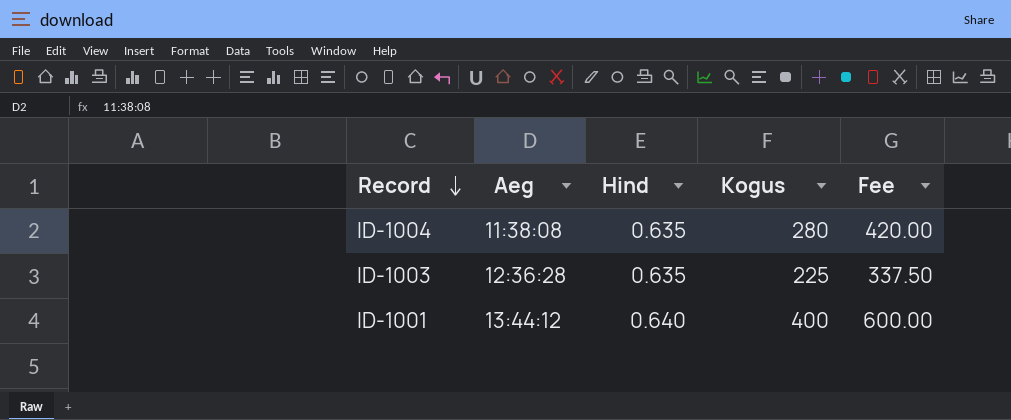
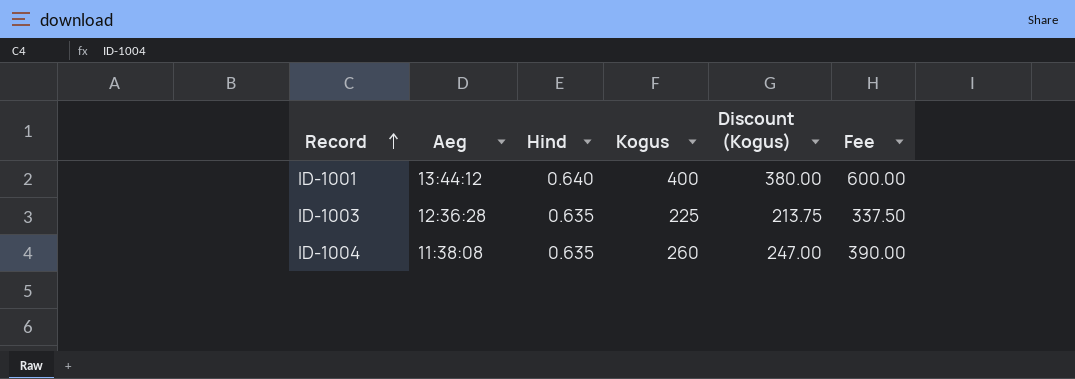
row order: Record descending -> Record ascending
column Discount (Kogus) | formula: none -> [Kogus] * 0.95
ID-1004 | Kogus: 280 -> 260
ID-1004 | Fee: 420.00 -> 390.00

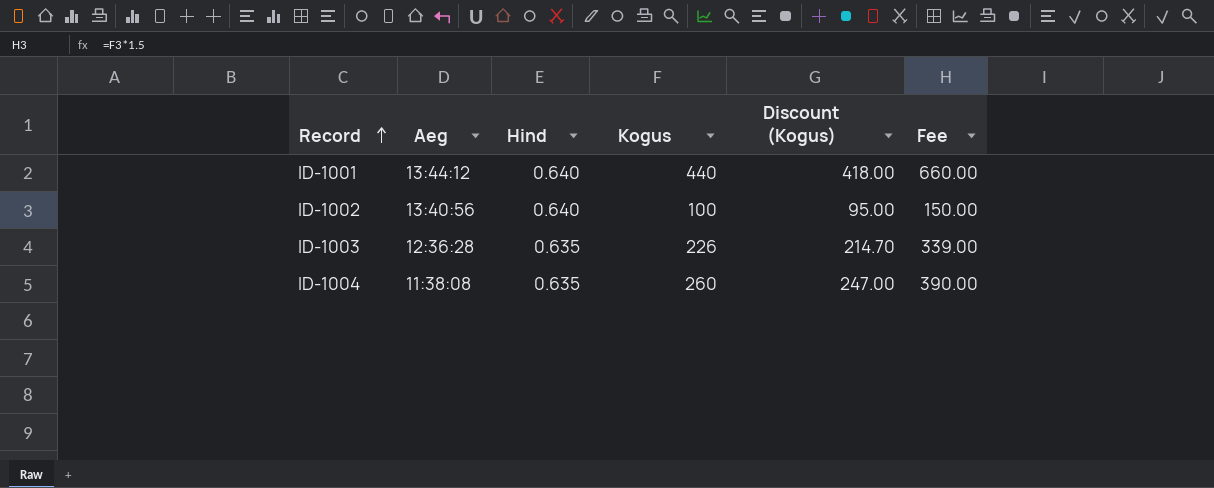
ID-1001 | Kogus: 400 -> 440
ID-1001 | Discount (Kogus): 380.00 -> 418.00
ID-1001 | Fee: 600.00 -> 660.00
row ID-1002: none -> 13:40:56 | 0.640 | 100 | 95.00 | 150.00
ID-1003 | Kogus: 225 -> 226
ID-1003 | Discount (Kogus): 213.75 -> 214.70
ID-1003 | Fee: 337.50 -> 339.00

